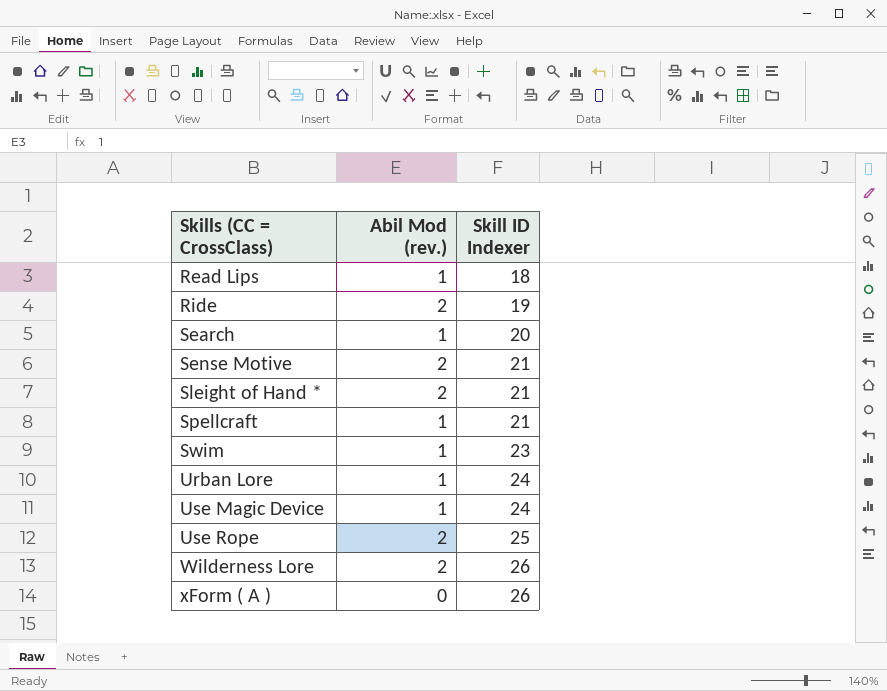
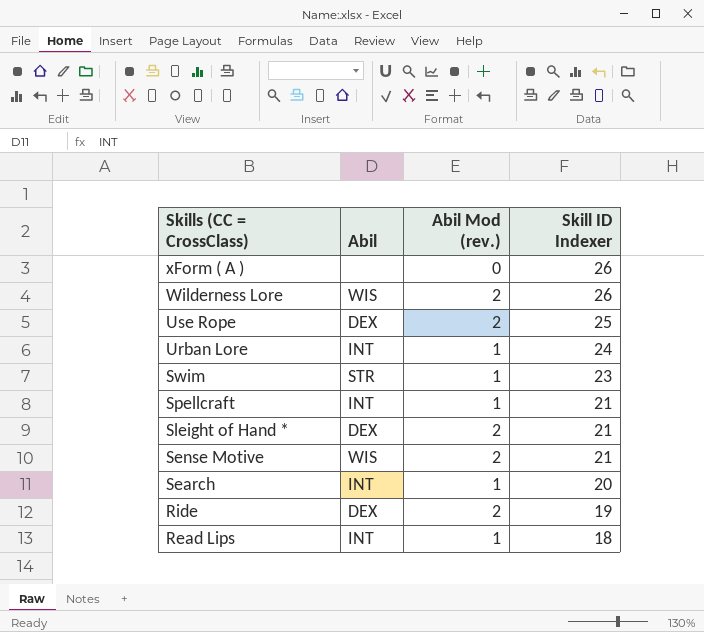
row order: Skills (CC = CrossClass) ascending -> Skills (CC = CrossClass) descending
column Abil | position: none -> 2
row Use Magic Device: 1 | 24 -> none

